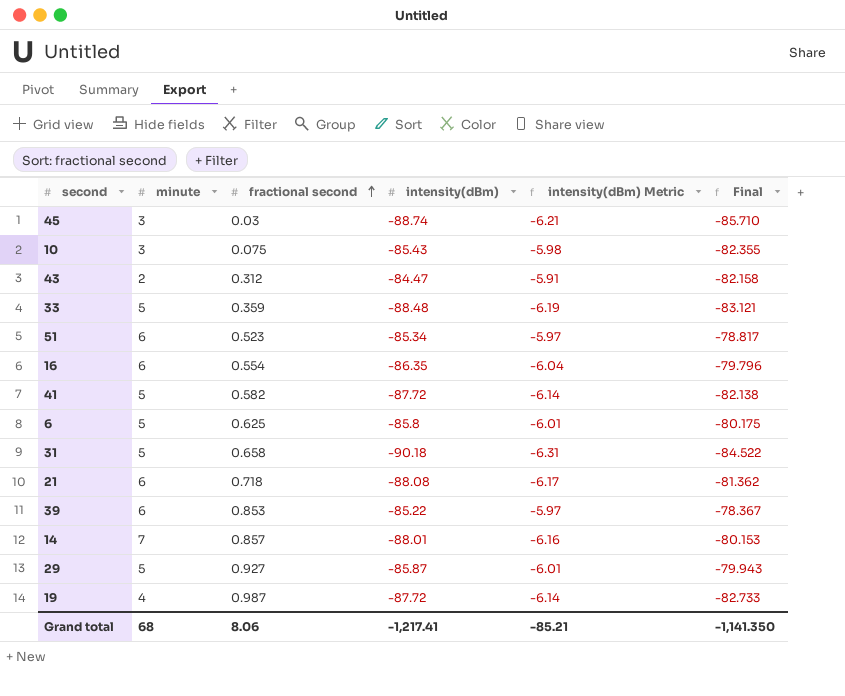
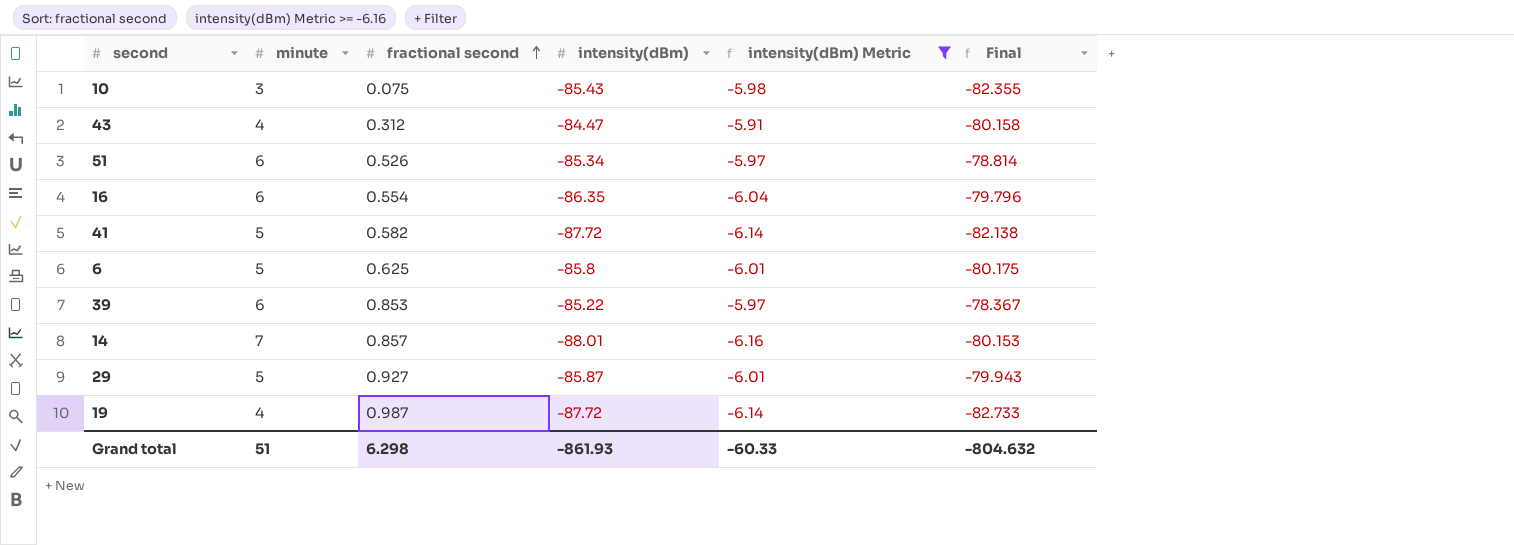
filter: none -> intensity(dBm) Metric >= -6.16
43 | minute: 2 -> 4
43 | Final: -82.158 -> -80.158
51 | fractional second: 0.523 -> 0.526
51 | Final: -78.817 -> -78.814
Grand total | minute: 68 -> 51
Grand total | fractional second: 8.06 -> 6.298
Grand total | intensity(dBm): -1,217.41 -> -861.93
Grand total | intensity(dBm) Metric: -85.21 -> -60.33
Grand total | Final: -1,141.350 -> -804.632

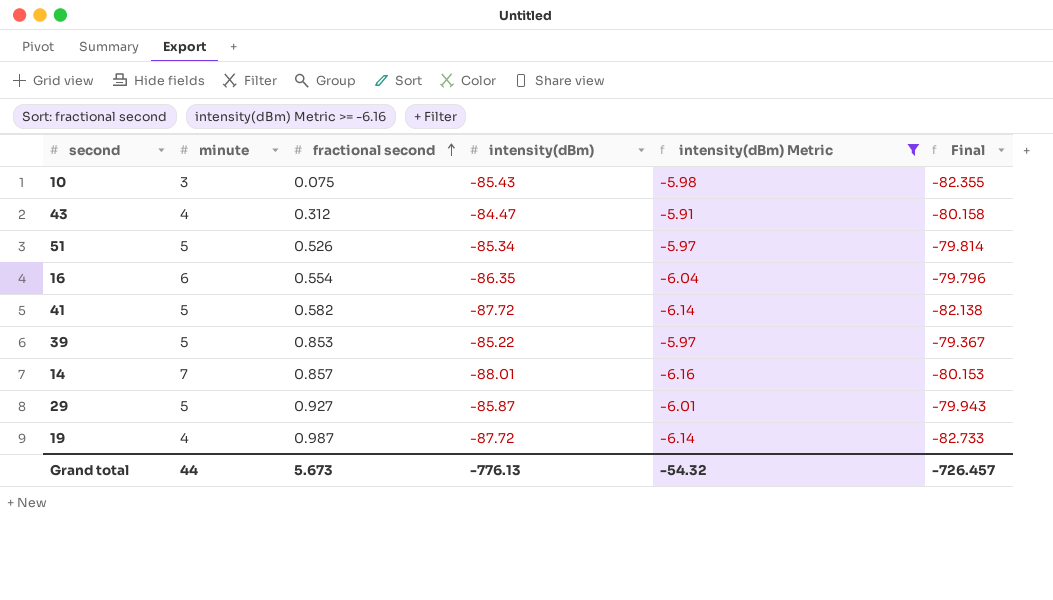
row 6: 5 | 0.625 | -85.8 | -6.01 | -80.175 -> none
51 | minute: 6 -> 5
51 | Final: -78.814 -> -79.814
39 | minute: 6 -> 5
39 | Final: -78.367 -> -79.367
Grand total | minute: 51 -> 44
Grand total | fractional second: 6.298 -> 5.673
Grand total | intensity(dBm): -861.93 -> -776.13
Grand total | intensity(dBm) Metric: -60.33 -> -54.32
Grand total | Final: -804.632 -> -726.457

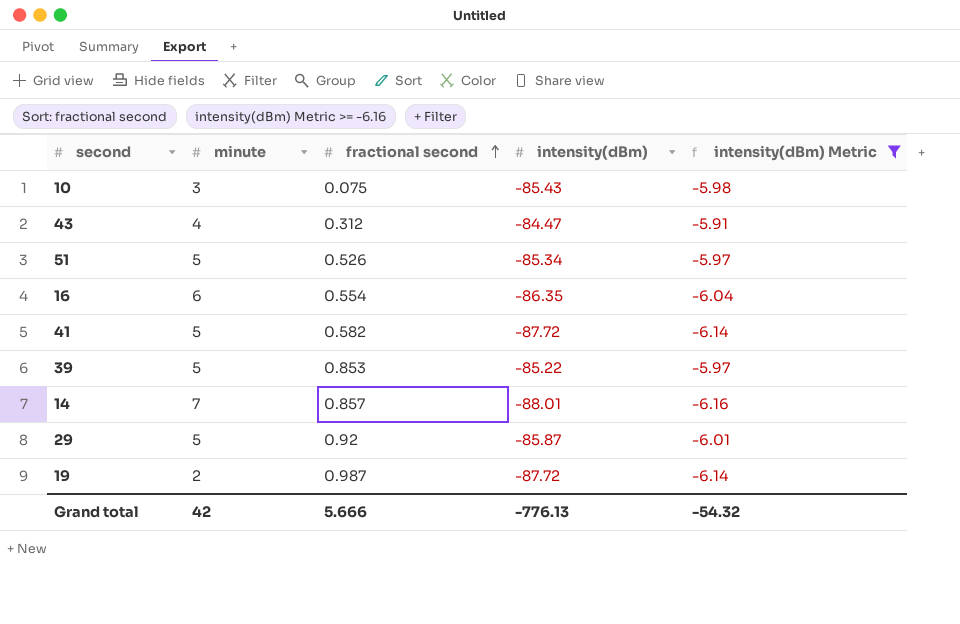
column Final | formula: [minute] + [fractional second] + [intensity(dBm)] -> none
29 | fractional second: 0.927 -> 0.92
19 | minute: 4 -> 2
Grand total | minute: 44 -> 42
Grand total | fractional second: 5.673 -> 5.666

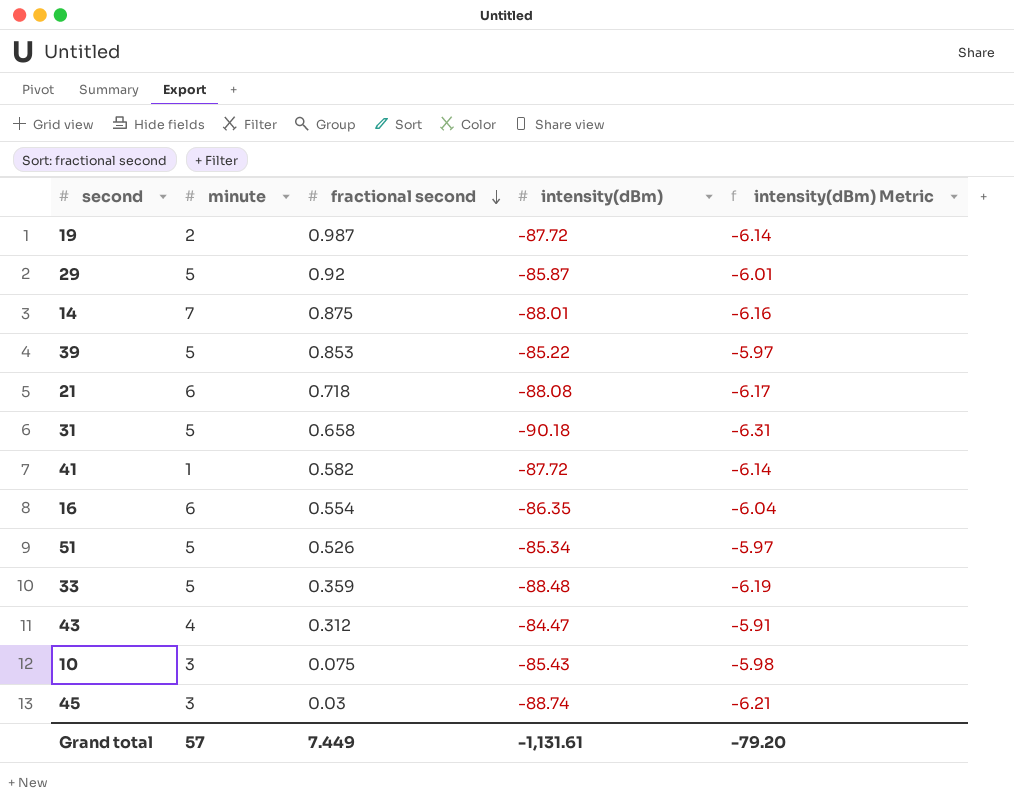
filter: intensity(dBm) Metric >= -6.16 -> none
row order: fractional second ascending -> fractional second descending
14 | fractional second: 0.857 -> 0.875
41 | minute: 5 -> 1
Grand total | minute: 42 -> 57
Grand total | fractional second: 5.666 -> 7.449
Grand total | intensity(dBm): -776.13 -> -1,131.61
Grand total | intensity(dBm) Metric: -54.32 -> -79.20

